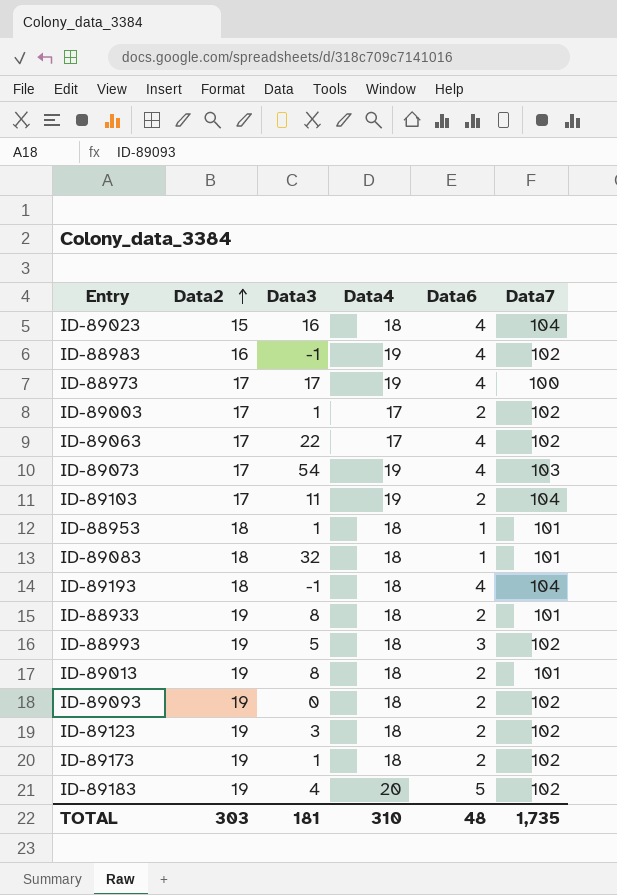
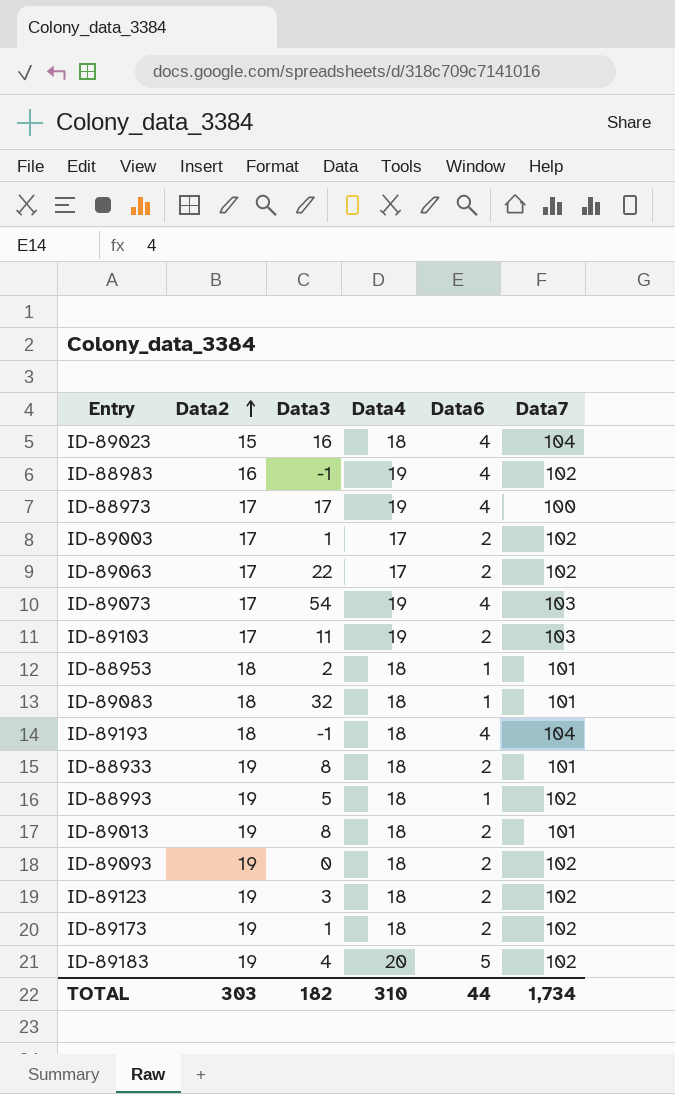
ID-89063 | Data6: 4 -> 2
ID-89103 | Data7: 104 -> 103
ID-88953 | Data3: 1 -> 2
ID-88993 | Data6: 3 -> 1
TOTAL | Data3: 181 -> 182
TOTAL | Data6: 48 -> 44
TOTAL | Data7: 1,735 -> 1,734

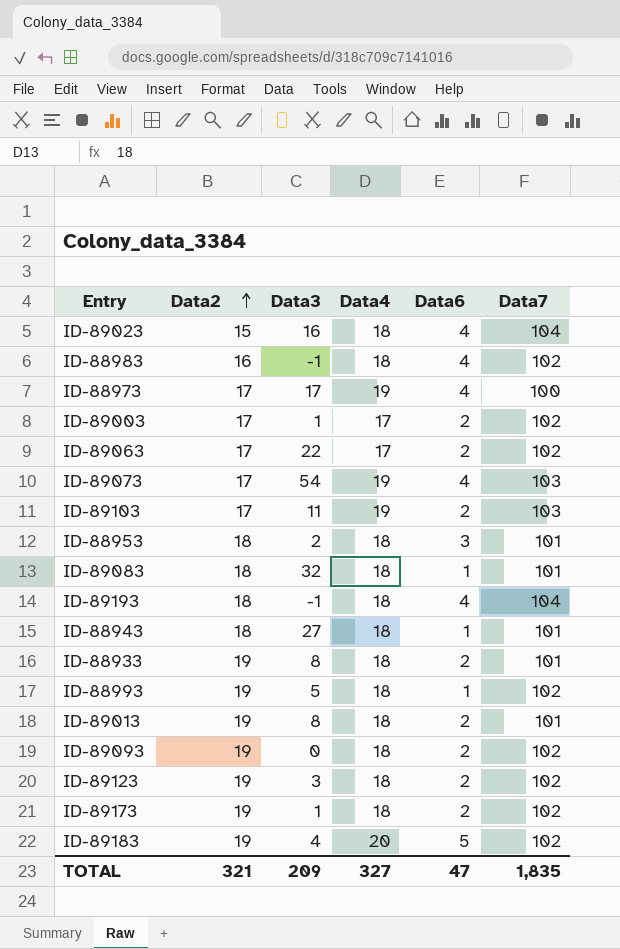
ID-88983 | Data4: 19 -> 18
ID-88953 | Data6: 1 -> 3
row ID-88943: none -> 18 | 27 | 18 | 1 | 101
TOTAL | Data2: 303 -> 321
TOTAL | Data3: 182 -> 209
TOTAL | Data4: 310 -> 327
TOTAL | Data6: 44 -> 47
TOTAL | Data7: 1,734 -> 1,835

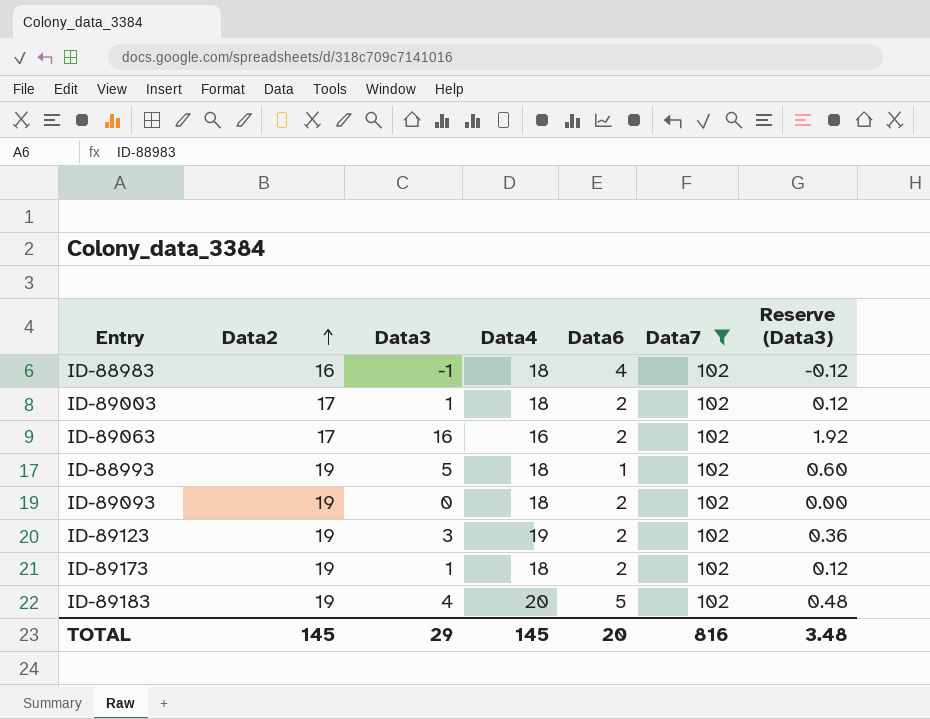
filter: none -> Data7 = 102
column Reserve (Data3) | formula: none -> [Data3] * 0.12
ID-89003 | Data4: 17 -> 18
ID-89063 | Data3: 22 -> 16
ID-89063 | Data4: 17 -> 16
ID-89123 | Data4: 18 -> 19
TOTAL | Data2: 321 -> 145
TOTAL | Data3: 209 -> 29
TOTAL | Data4: 327 -> 145
TOTAL | Data6: 47 -> 20
TOTAL | Data7: 1,835 -> 816

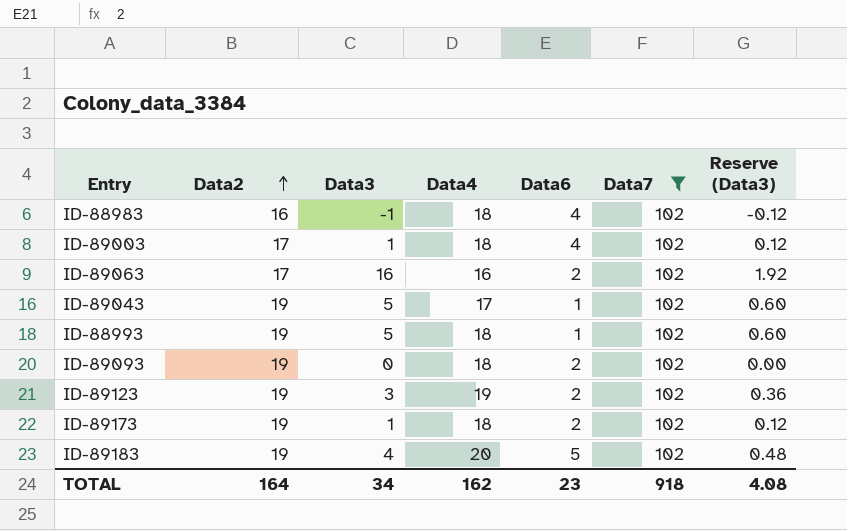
ID-89003 | Data6: 2 -> 4
row ID-89043: none -> 19 | 5 | 17 | 1 | 102 | 0.60
TOTAL | Data2: 145 -> 164
TOTAL | Data3: 29 -> 34
TOTAL | Data4: 145 -> 162
TOTAL | Data6: 20 -> 23
TOTAL | Data7: 816 -> 918
TOTAL | Reserve (Data3): 3.48 -> 4.08

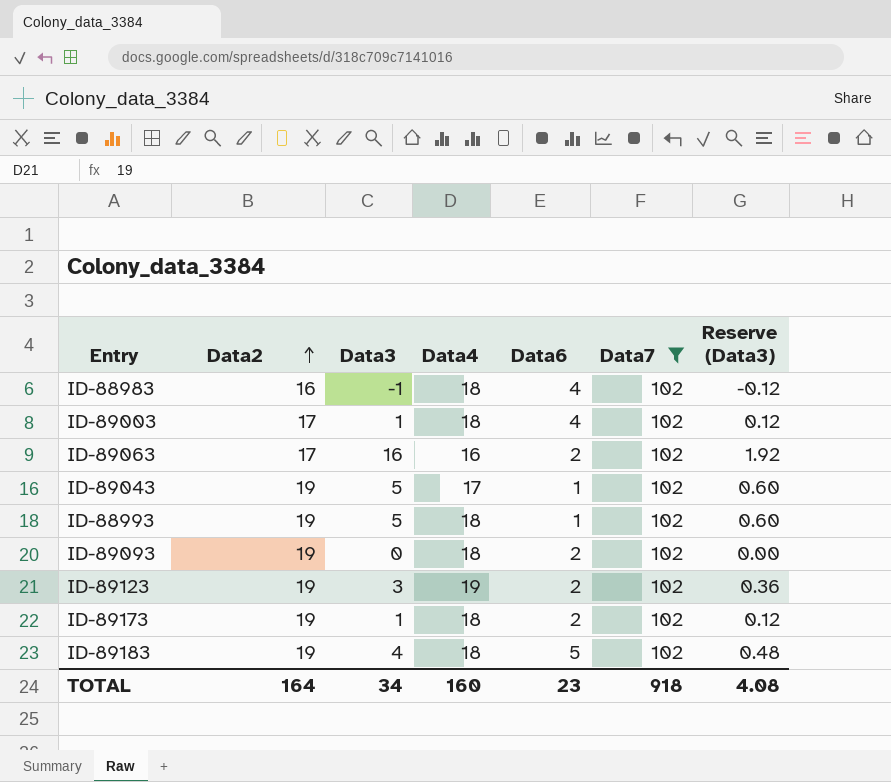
ID-89183 | Data4: 20 -> 18
TOTAL | Data4: 162 -> 160

